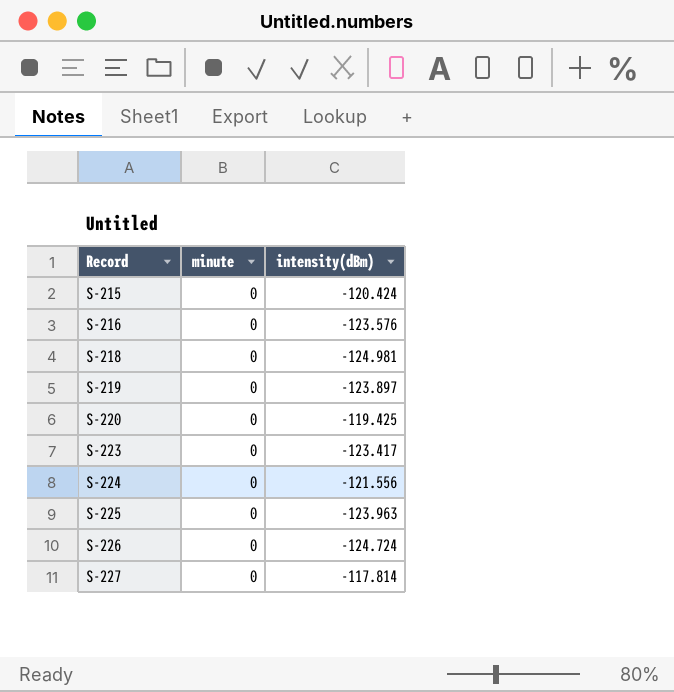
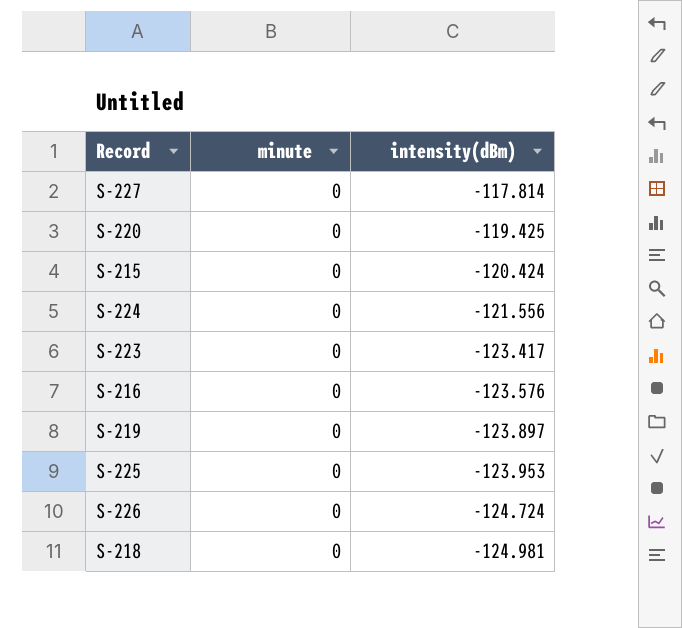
row order: Record ascending -> intensity(dBm) descending
S-225 | intensity(dBm): -123.963 -> -123.953

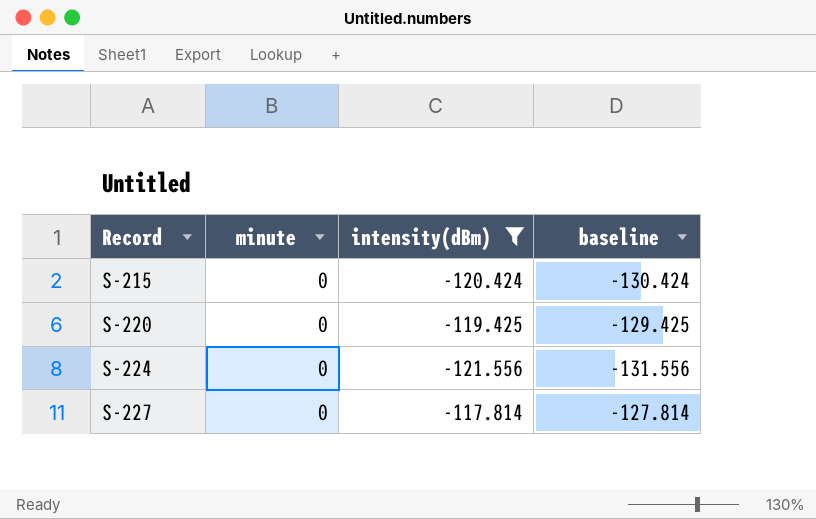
filter: none -> intensity(dBm) >= -121.556
row order: intensity(dBm) descending -> Record ascending
column baseline | formula: none -> [intensity(dBm)] - 10

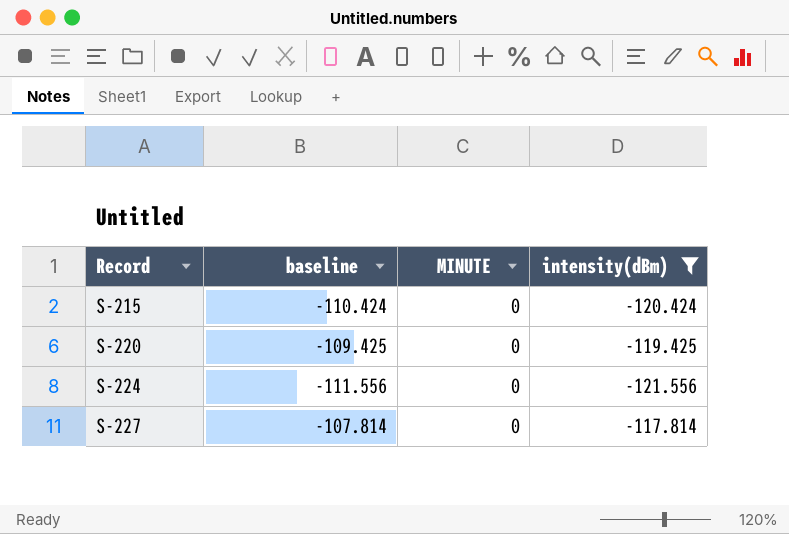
column baseline | formula: [intensity(dBm)] - 10 -> [intensity(dBm)] + 10
column baseline | position: 4 -> 2
column name: minute -> MINUTE

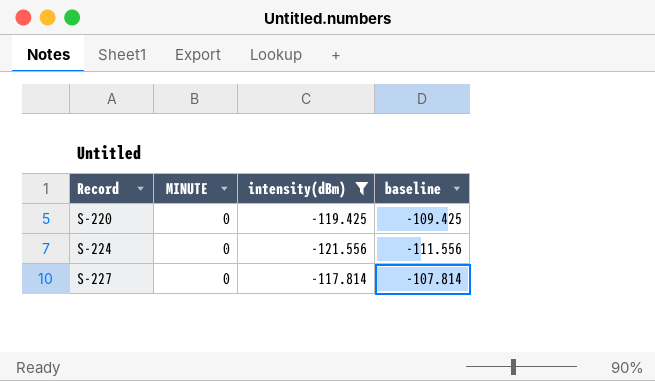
column baseline | position: 2 -> 4
row S-215: -110.424 | 0 | -120.424 -> none

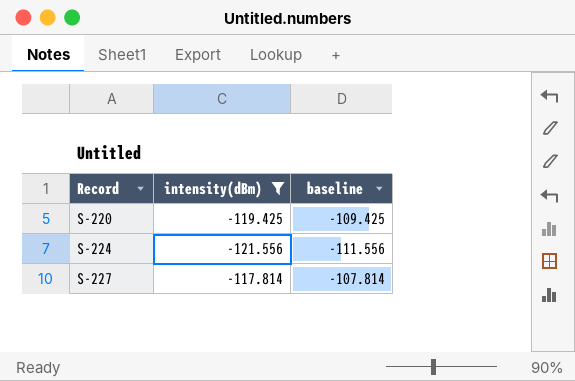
column MINUTE | position: 2 -> none

